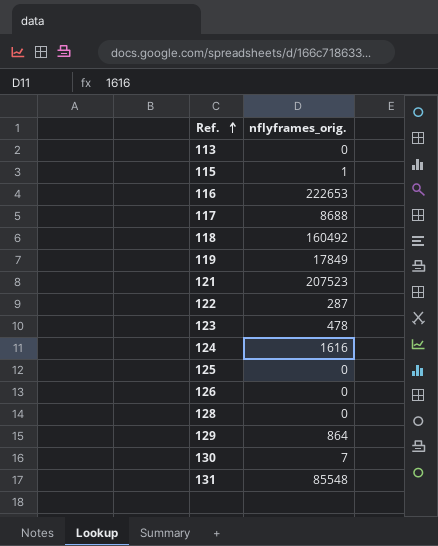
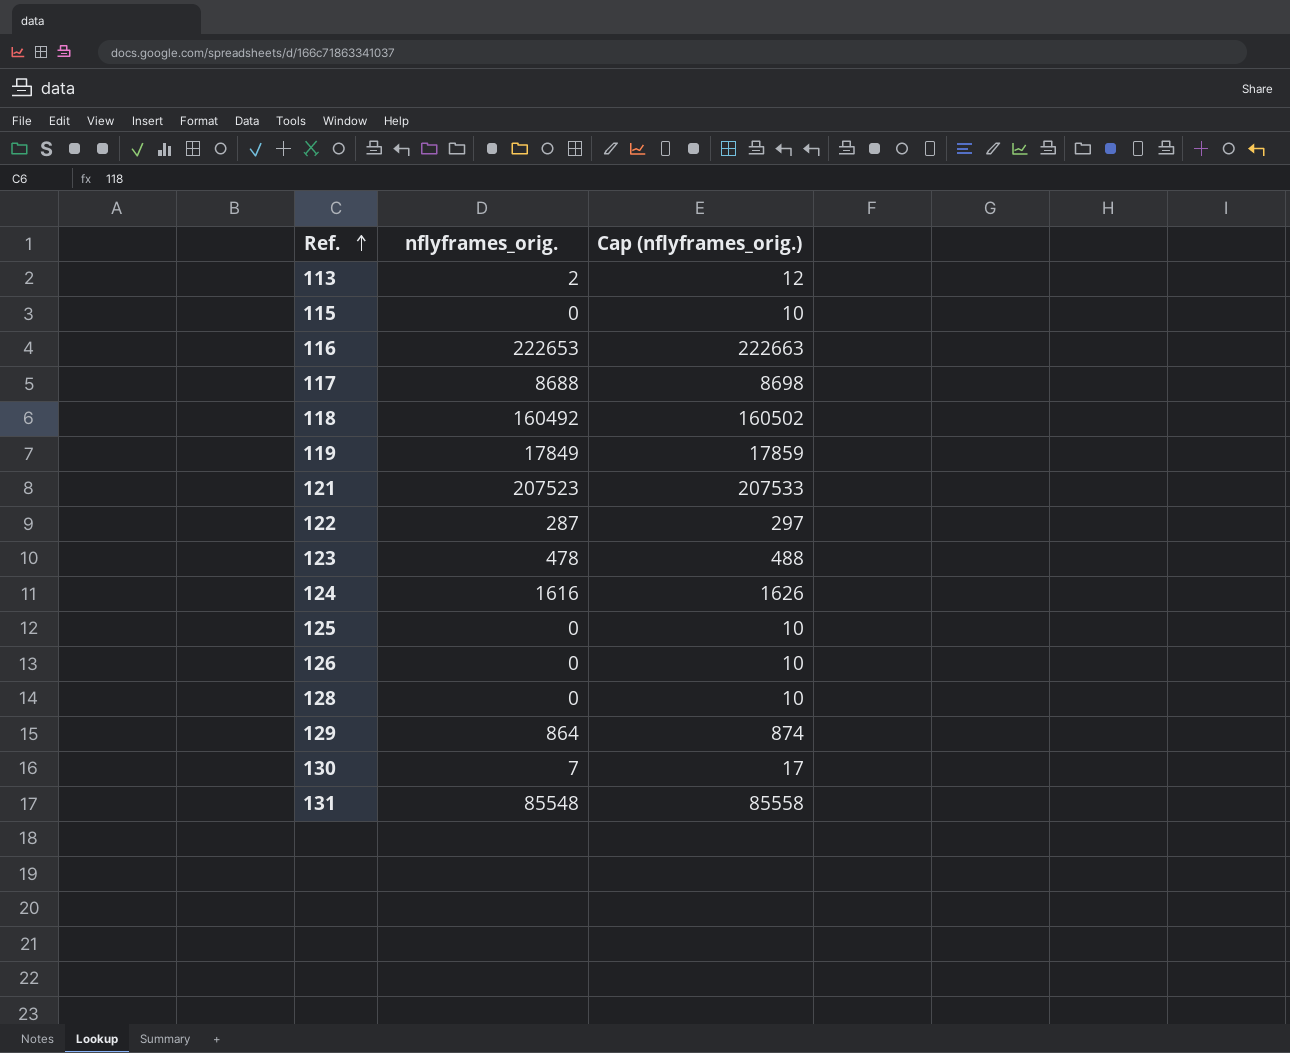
column Cap (nflyframes_orig.) | formula: none -> [nflyframes_orig.] + 10
113 | nflyframes_orig.: 0 -> 2
115 | nflyframes_orig.: 1 -> 0

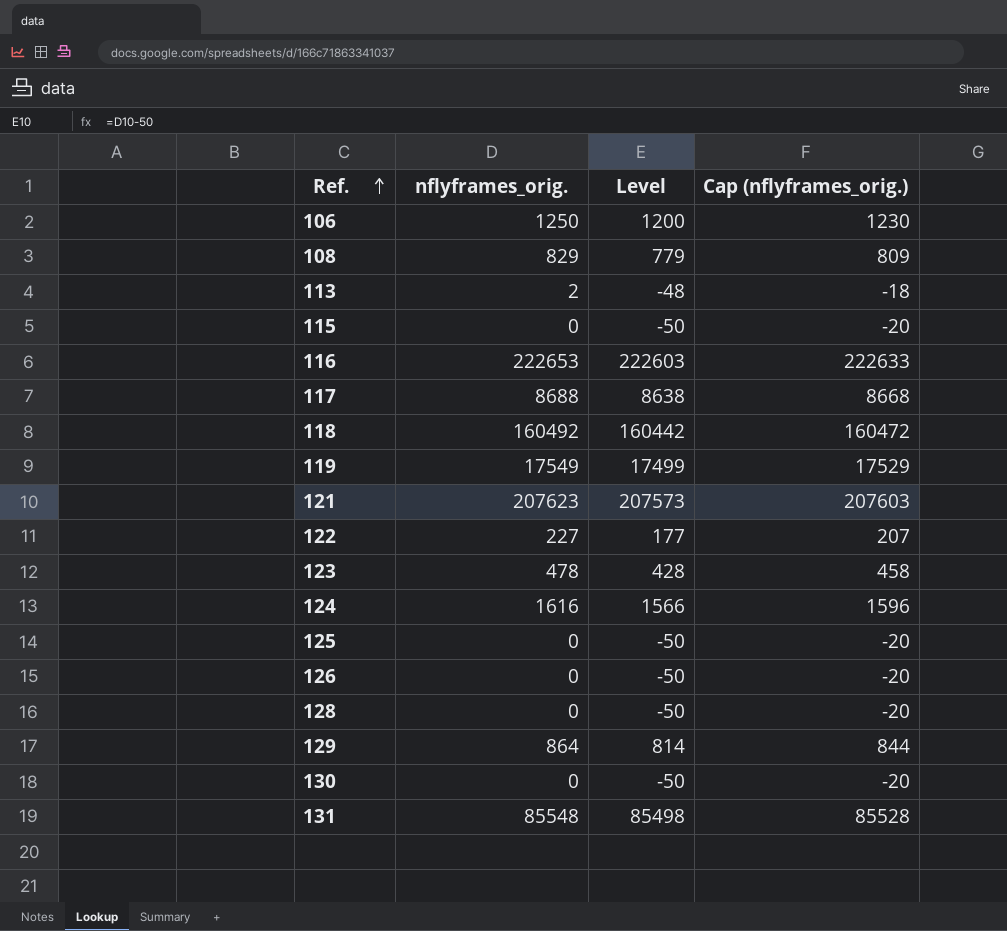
column Level | formula: none -> [nflyframes_orig.] - 50
column Cap (nflyframes_orig.) | formula: [nflyframes_orig.] + 10 -> [nflyframes_orig.] - 20
row 106: none -> 1250 | 1200 | 1230
row 108: none -> 829 | 779 | 809
119 | nflyframes_orig.: 17849 -> 17549
121 | nflyframes_orig.: 207523 -> 207623
122 | nflyframes_orig.: 287 -> 227
130 | nflyframes_orig.: 7 -> 0

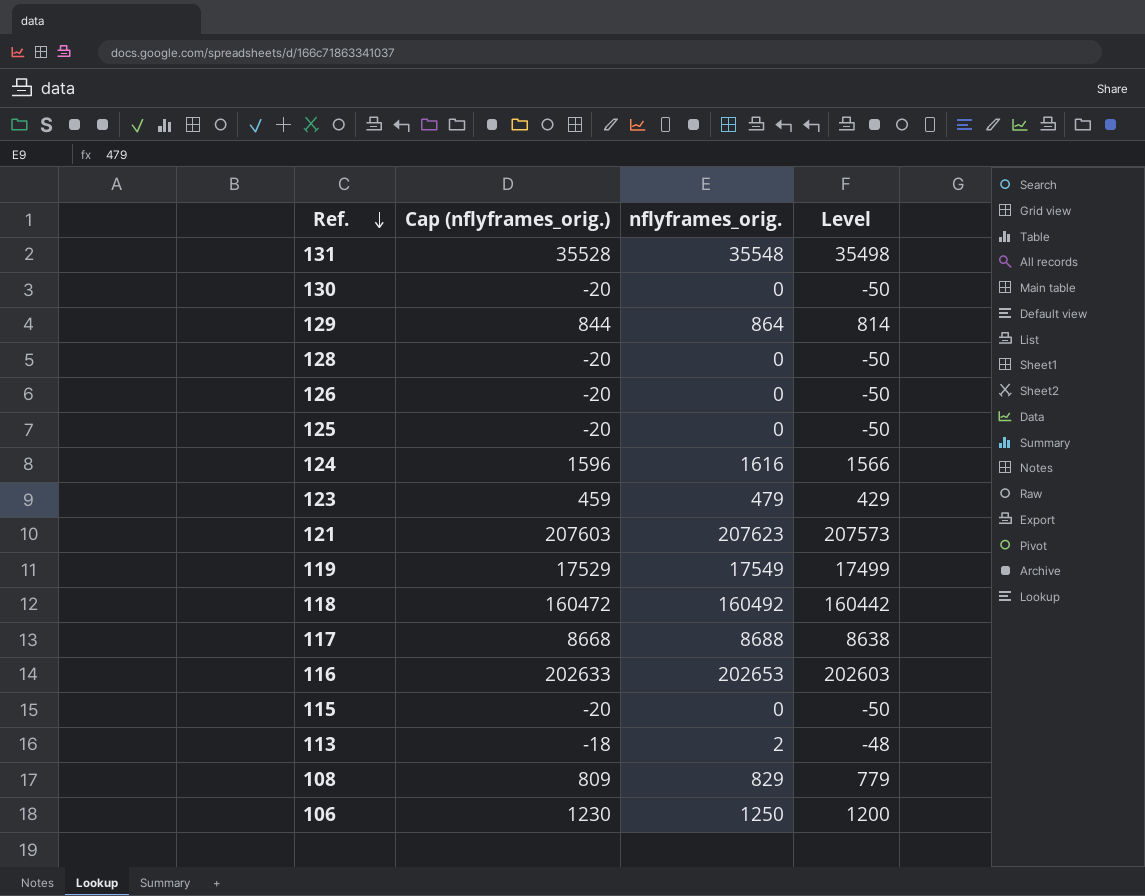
row order: Ref. ascending -> Ref. descending
column Cap (nflyframes_orig.) | position: 4 -> 2
row 122: 227 | 177 | 207 -> none
131 | Cap (nflyframes_orig.): 85528 -> 35528
131 | nflyframes_orig.: 85548 -> 35548
131 | Level: 85498 -> 35498
123 | Cap (nflyframes_orig.): 458 -> 459
123 | nflyframes_orig.: 478 -> 479
123 | Level: 428 -> 429
116 | Cap (nflyframes_orig.): 222633 -> 202633
116 | nflyframes_orig.: 222653 -> 202653
116 | Level: 222603 -> 202603

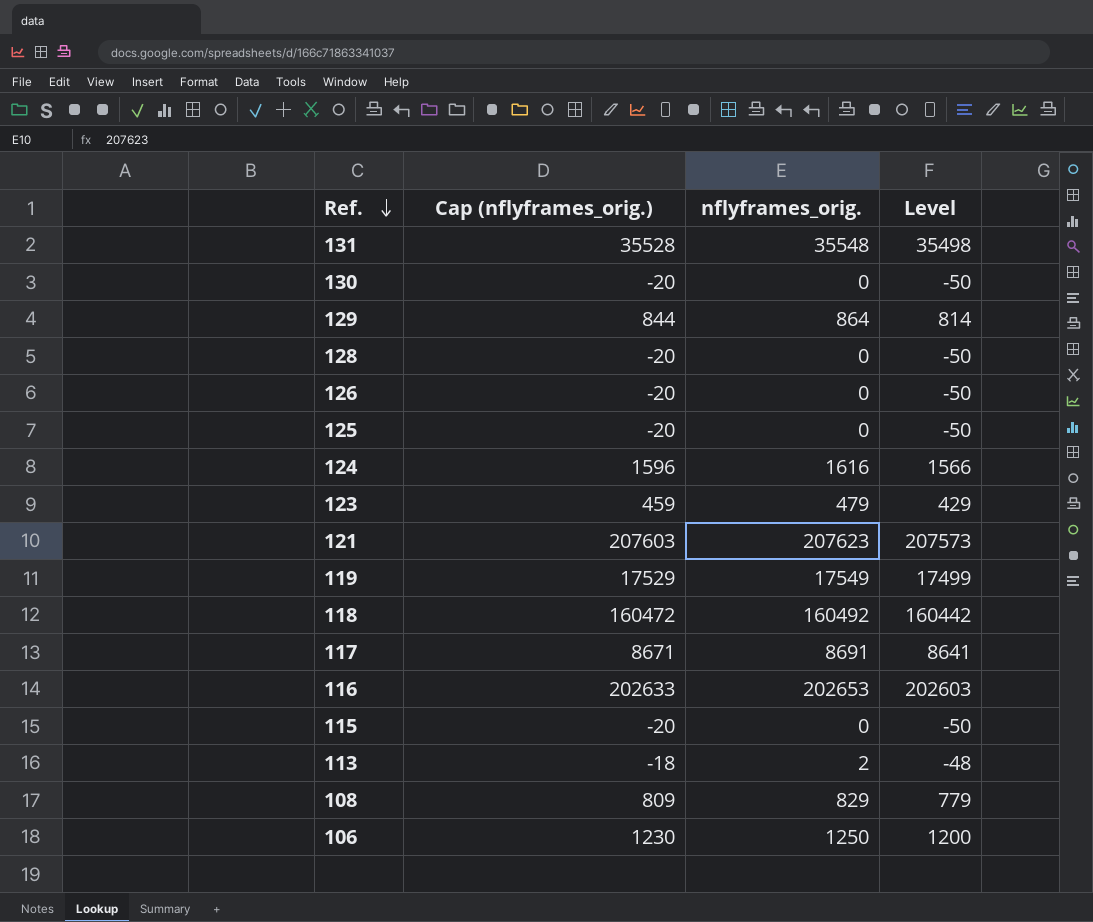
117 | Cap (nflyframes_orig.): 8668 -> 8671
117 | nflyframes_orig.: 8688 -> 8691
117 | Level: 8638 -> 8641

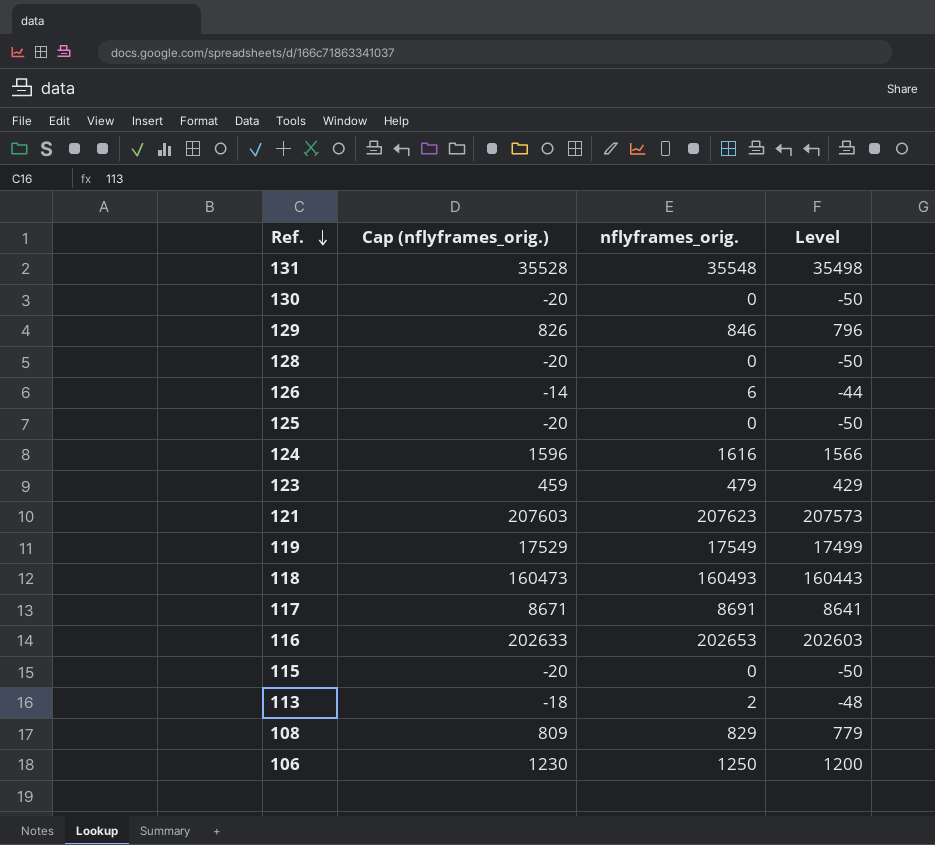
129 | Cap (nflyframes_orig.): 844 -> 826
129 | nflyframes_orig.: 864 -> 846
129 | Level: 814 -> 796
126 | Cap (nflyframes_orig.): -20 -> -14
126 | nflyframes_orig.: 0 -> 6
126 | Level: -50 -> -44
118 | Cap (nflyframes_orig.): 160472 -> 160473
118 | nflyframes_orig.: 160492 -> 160493
118 | Level: 160442 -> 160443

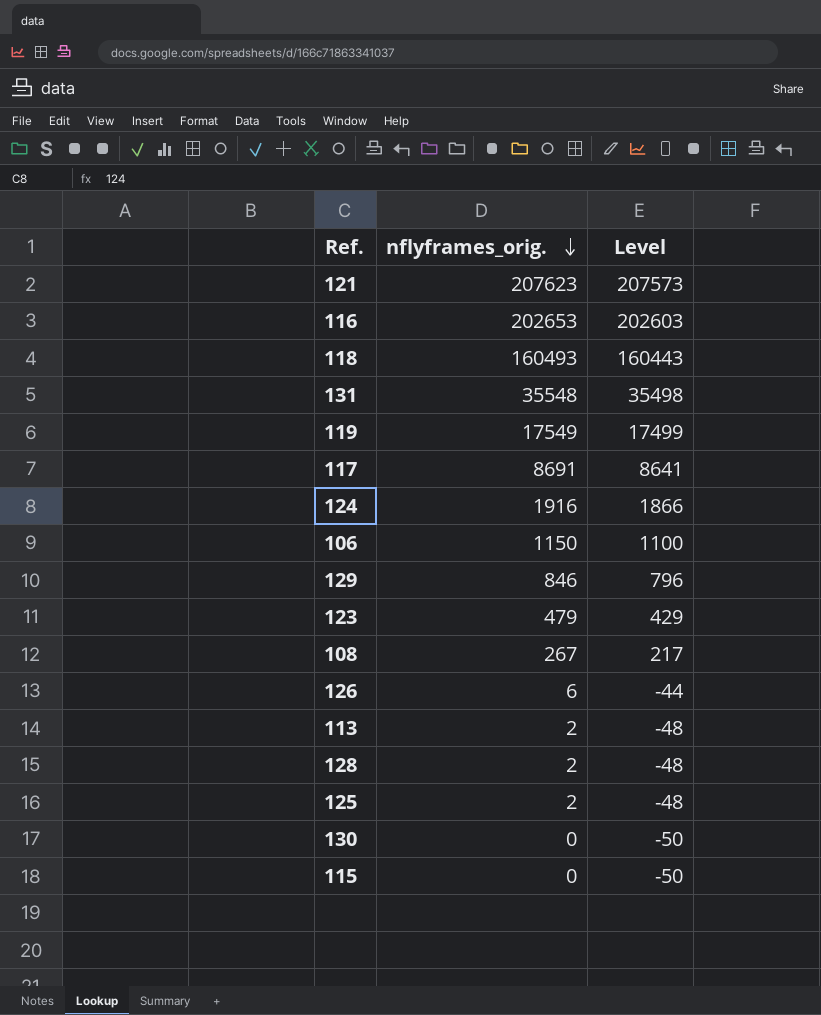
row order: Ref. descending -> nflyframes_orig. descending
column Cap (nflyframes_orig.) | formula: [nflyframes_orig.] - 20 -> none
124 | nflyframes_orig.: 1616 -> 1916
124 | Level: 1566 -> 1866
106 | nflyframes_orig.: 1250 -> 1150
106 | Level: 1200 -> 1100
108 | nflyframes_orig.: 829 -> 267
108 | Level: 779 -> 217
128 | nflyframes_orig.: 0 -> 2
128 | Level: -50 -> -48
125 | nflyframes_orig.: 0 -> 2
125 | Level: -50 -> -48

